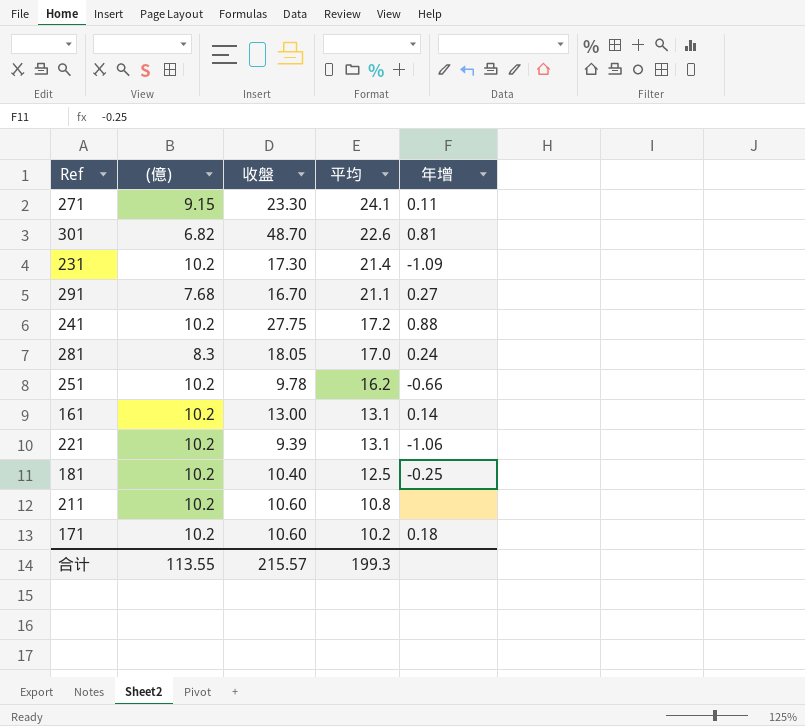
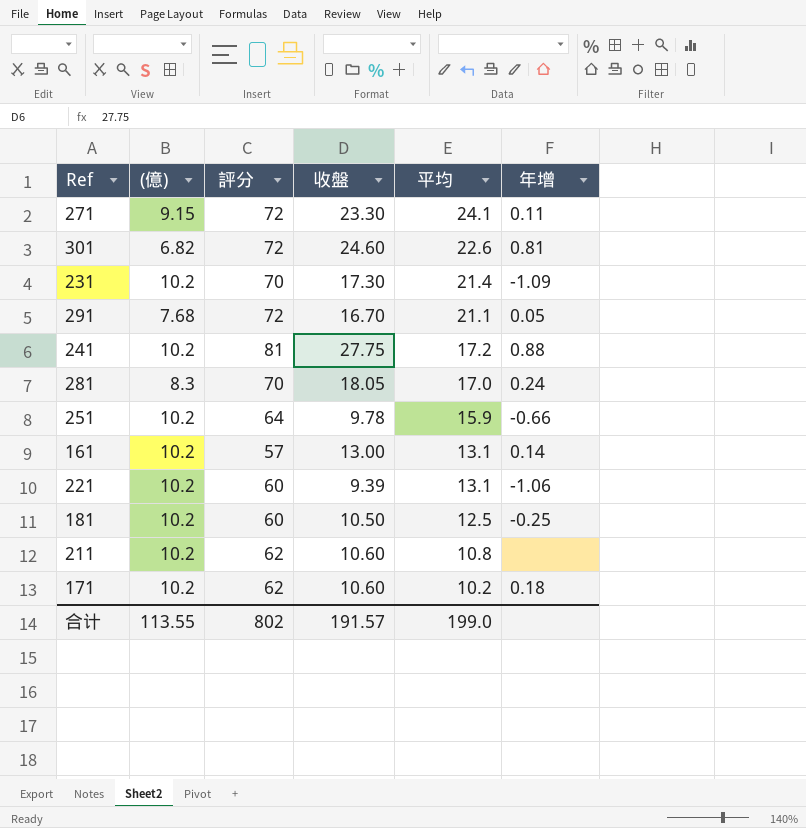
column 評分 | position: none -> 3
301 | 收盤: 48.70 -> 24.60
291 | 年增: 0.27 -> 0.05
251 | 平均: 16.2 -> 15.9
181 | 收盤: 10.40 -> 10.50
合计 | 收盤: 215.57 -> 191.57
合计 | 平均: 199.3 -> 199.0

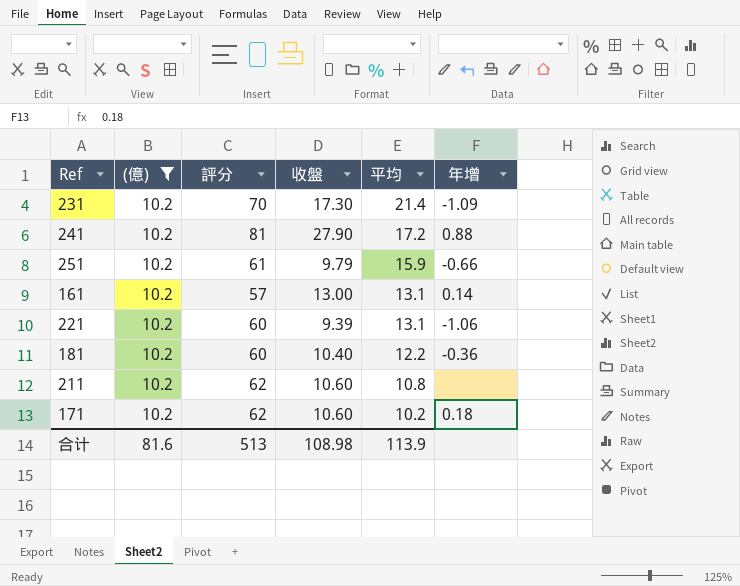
filter: none -> (億) = 10.2
241 | 收盤: 27.75 -> 27.90
251 | 評分: 64 -> 61
251 | 收盤: 9.78 -> 9.79
181 | 收盤: 10.50 -> 10.40
181 | 平均: 12.5 -> 12.2
181 | 年增: -0.25 -> -0.36
合计 | (億): 113.55 -> 81.6
合计 | 評分: 802 -> 513
合计 | 收盤: 191.57 -> 108.98
合计 | 平均: 199.0 -> 113.9

